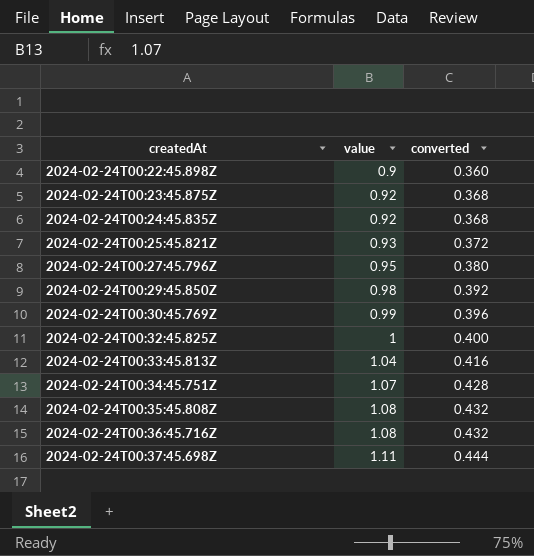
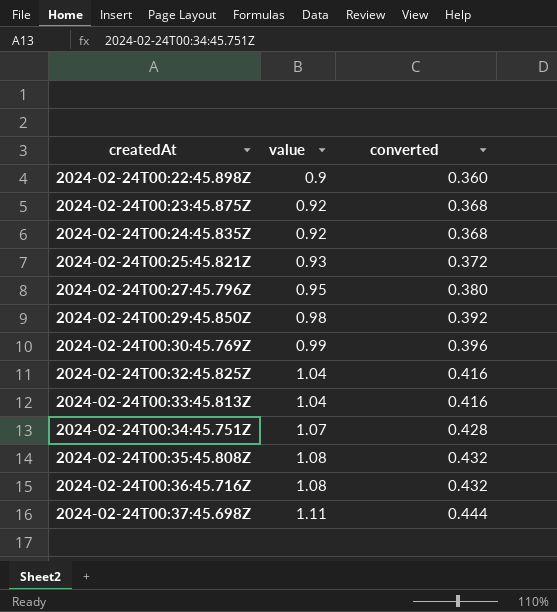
2024-02-24T00:32:45.825Z | value: 1 -> 1.04
2024-02-24T00:32:45.825Z | converted: 0.400 -> 0.416

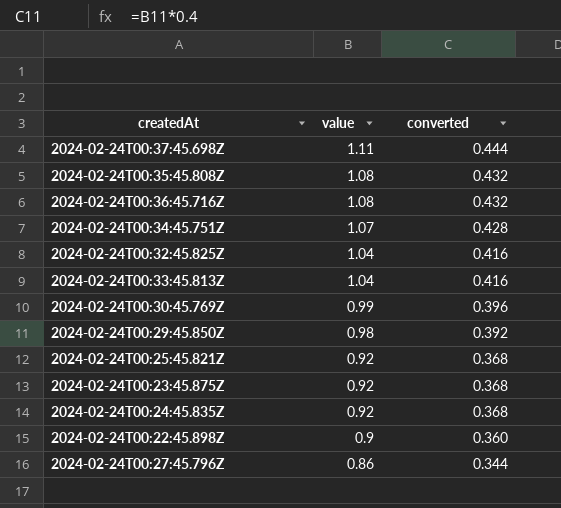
row order: createdAt ascending -> value descending
2024-02-24T00:25:45.821Z | value: 0.93 -> 0.92
2024-02-24T00:25:45.821Z | converted: 0.372 -> 0.368
2024-02-24T00:27:45.796Z | value: 0.95 -> 0.86
2024-02-24T00:27:45.796Z | converted: 0.380 -> 0.344

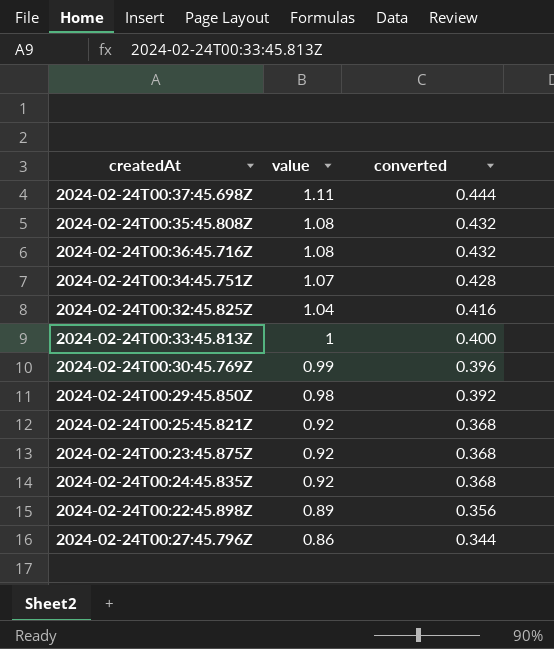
2024-02-24T00:33:45.813Z | value: 1.04 -> 1
2024-02-24T00:33:45.813Z | converted: 0.416 -> 0.400
2024-02-24T00:22:45.898Z | value: 0.9 -> 0.89
2024-02-24T00:22:45.898Z | converted: 0.360 -> 0.356

